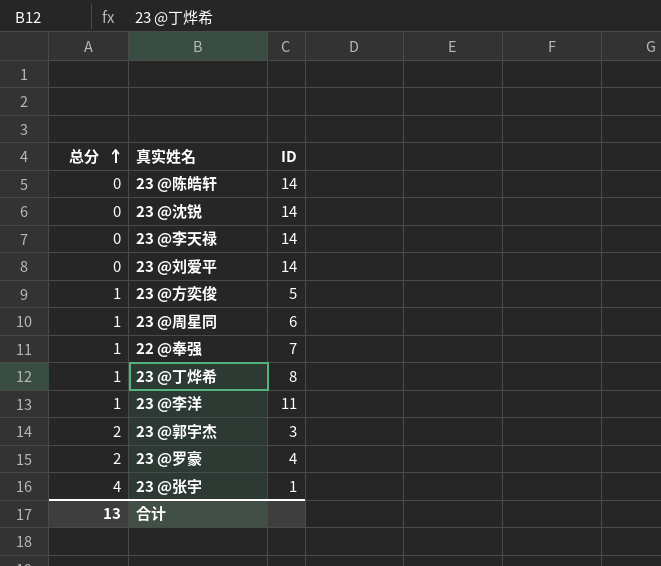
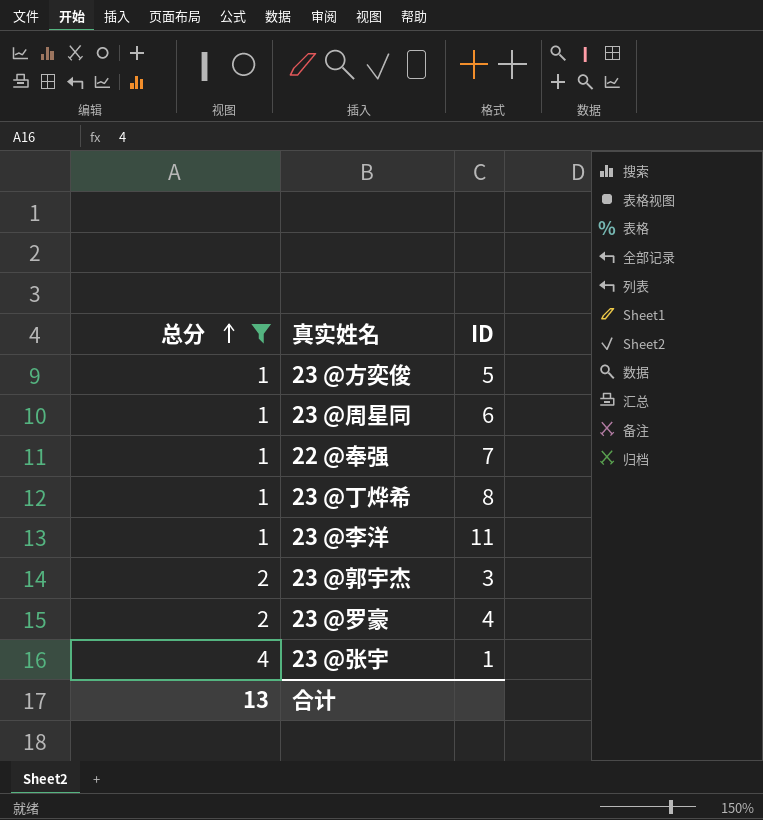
filter: none -> 总分 != 0

